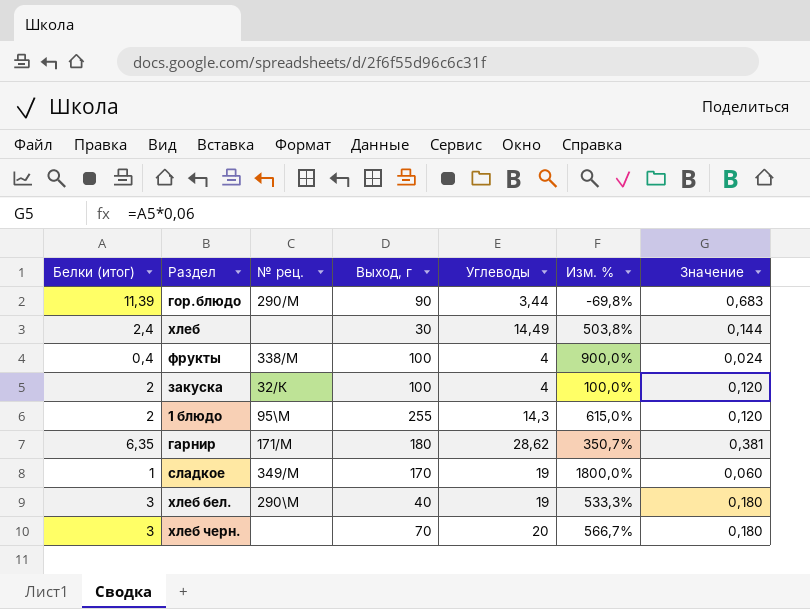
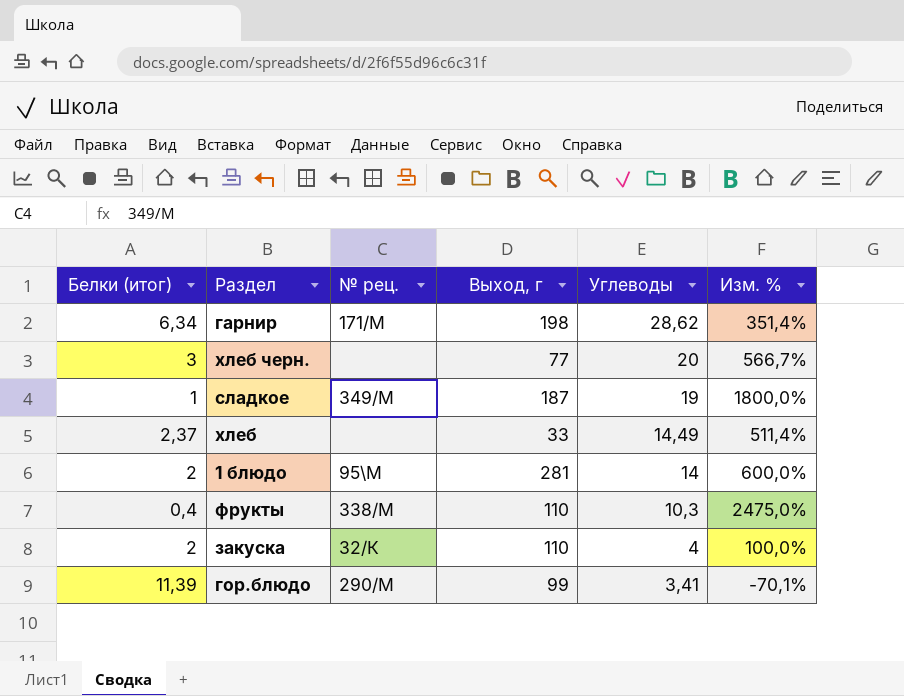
row order: none -> Углеводы descending
column Значение | formula: [Белки (итог)] * 0,06 -> none
row хлеб бел.: 3 | 290\М | 40 | 19 | 533,3% | 0,180 -> none
гарнир | Белки (итог): 6,35 -> 6,34
гарнир | Выход, г: 180 -> 198
гарнир | Изм. %: 350,7% -> 351,4%
хлеб черн. | Выход, г: 70 -> 77
сладкое | Выход, г: 170 -> 187
хлеб | Белки (итог): 2,4 -> 2,37
хлеб | Выход, г: 30 -> 33
хлеб | Изм. %: 503,8% -> 511,4%
1 блюдо | Выход, г: 255 -> 281
1 блюдо | Углеводы: 14,3 -> 14
1 блюдо | Изм. %: 615,0% -> 600,0%
фрукты | Выход, г: 100 -> 110
фрукты | Углеводы: 4 -> 10,3
фрукты | Изм. %: 900,0% -> 2475,0%
закуска | Выход, г: 100 -> 110
гор.блюдо | Выход, г: 90 -> 99
гор.блюдо | Углеводы: 3,44 -> 3,41
гор.блюдо | Изм. %: -69,8% -> -70,1%

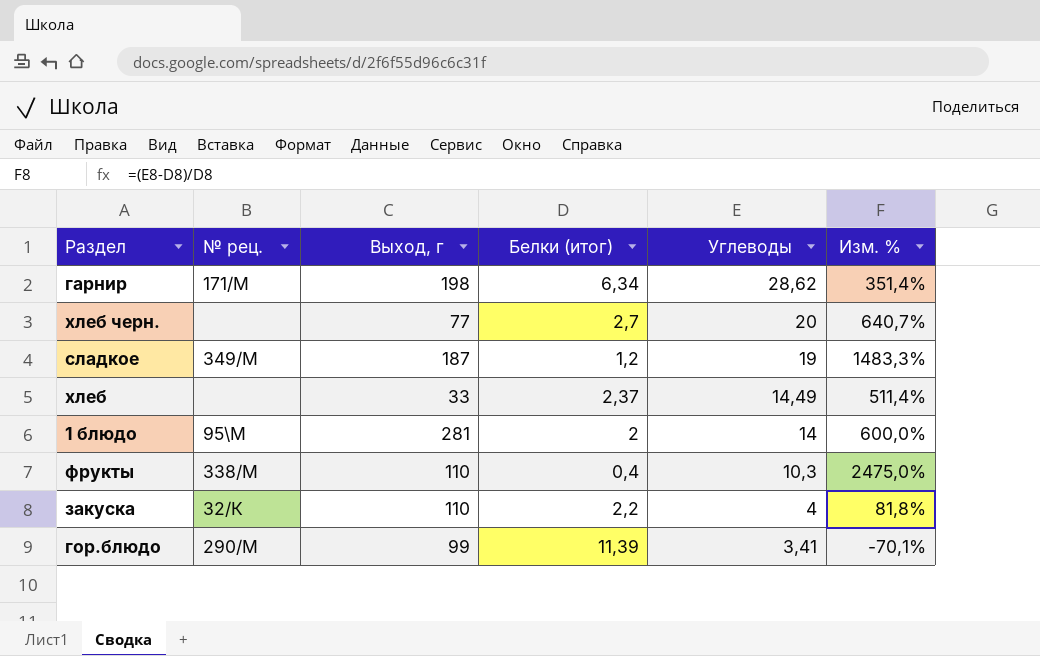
column Белки (итог) | position: 1 -> 4
хлеб черн. | Белки (итог): 3 -> 2,7
хлеб черн. | Изм. %: 566,7% -> 640,7%
сладкое | Белки (итог): 1 -> 1,2
сладкое | Изм. %: 1800,0% -> 1483,3%
закуска | Белки (итог): 2 -> 2,2
закуска | Изм. %: 100,0% -> 81,8%

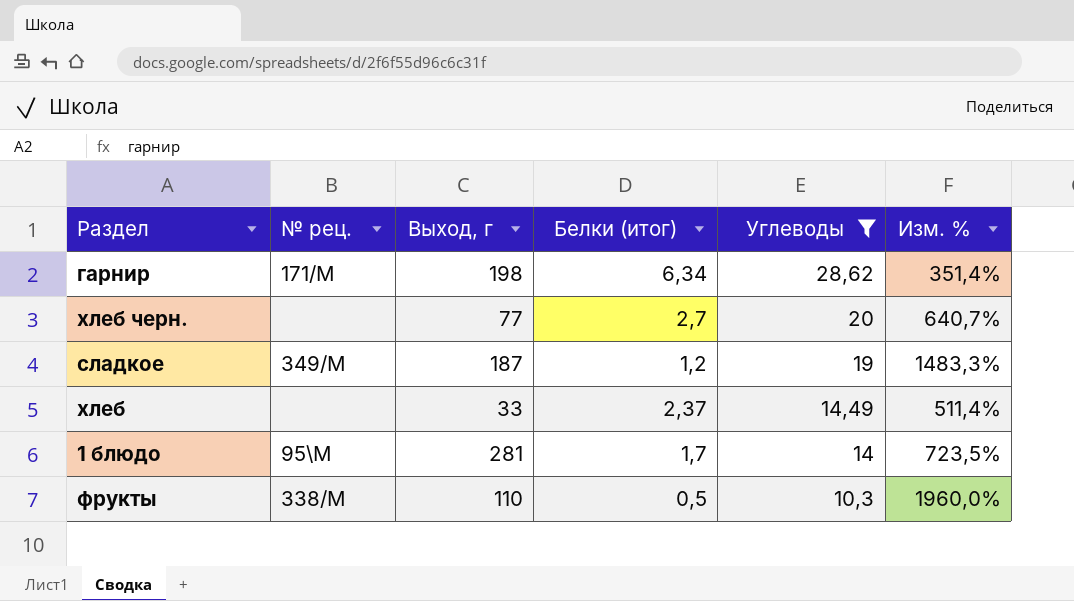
filter: none -> Углеводы >= 10,3
1 блюдо | Белки (итог): 2 -> 1,7
1 блюдо | Изм. %: 600,0% -> 723,5%
фрукты | Белки (итог): 0,4 -> 0,5
фрукты | Изм. %: 2475,0% -> 1960,0%

